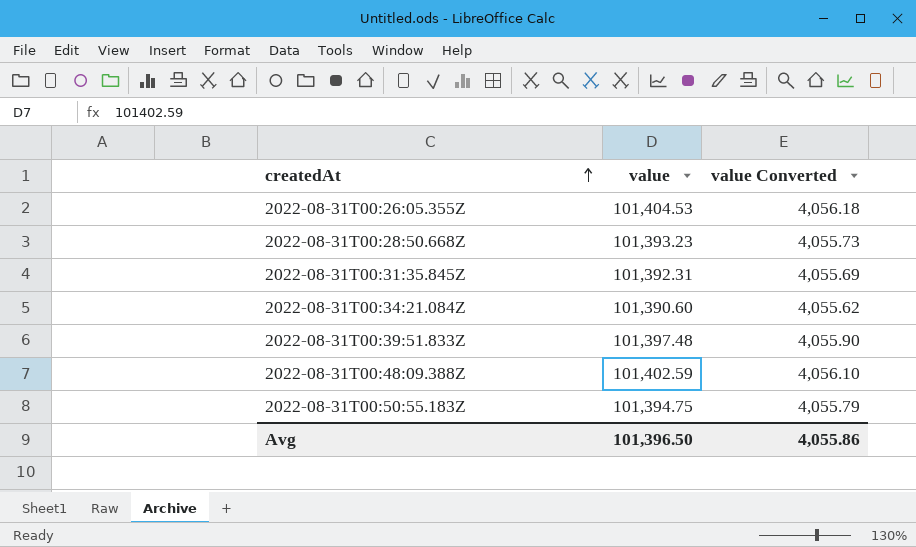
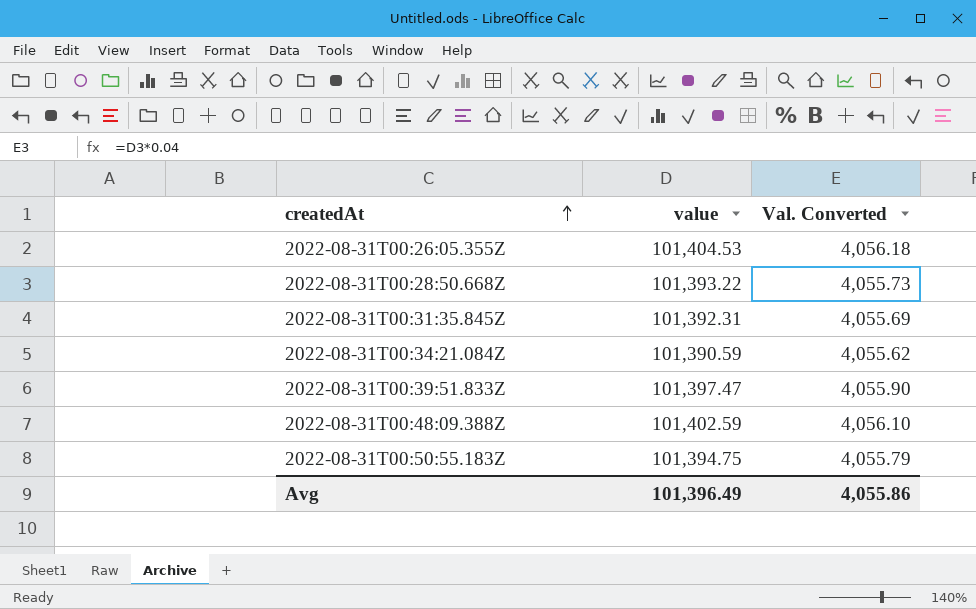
column name: value Converted -> Val. Converted
2022-08-31T00:28:50.668Z | value: 101,393.23 -> 101,393.22
2022-08-31T00:34:21.084Z | value: 101,390.60 -> 101,390.59
2022-08-31T00:39:51.833Z | value: 101,397.48 -> 101,397.47
Avg | value: 101,396.50 -> 101,396.49

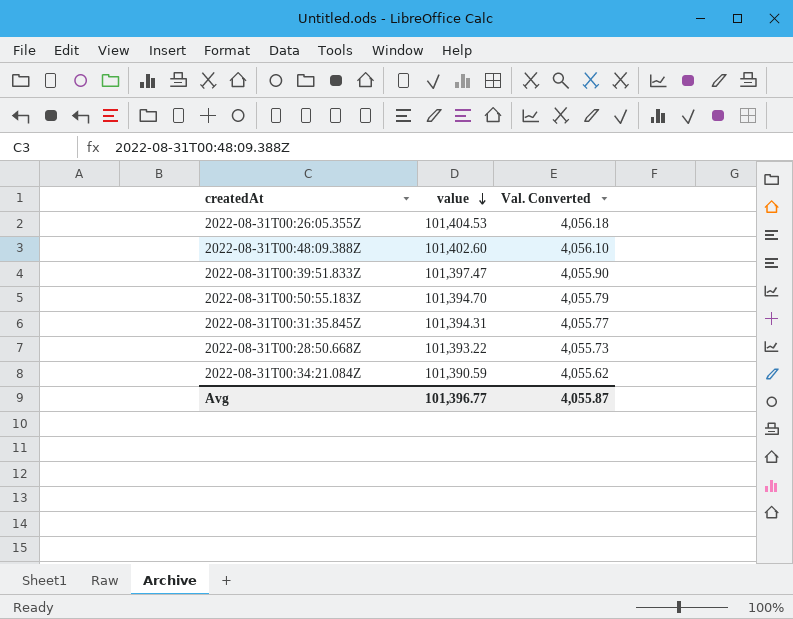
row order: createdAt ascending -> value descending
2022-08-31T00:48:09.388Z | value: 101,402.59 -> 101,402.60
2022-08-31T00:50:55.183Z | value: 101,394.75 -> 101,394.70
2022-08-31T00:31:35.845Z | value: 101,392.31 -> 101,394.31
2022-08-31T00:31:35.845Z | Val. Converted: 4,055.69 -> 4,055.77
Avg | value: 101,396.49 -> 101,396.77
Avg | Val. Converted: 4,055.86 -> 4,055.87

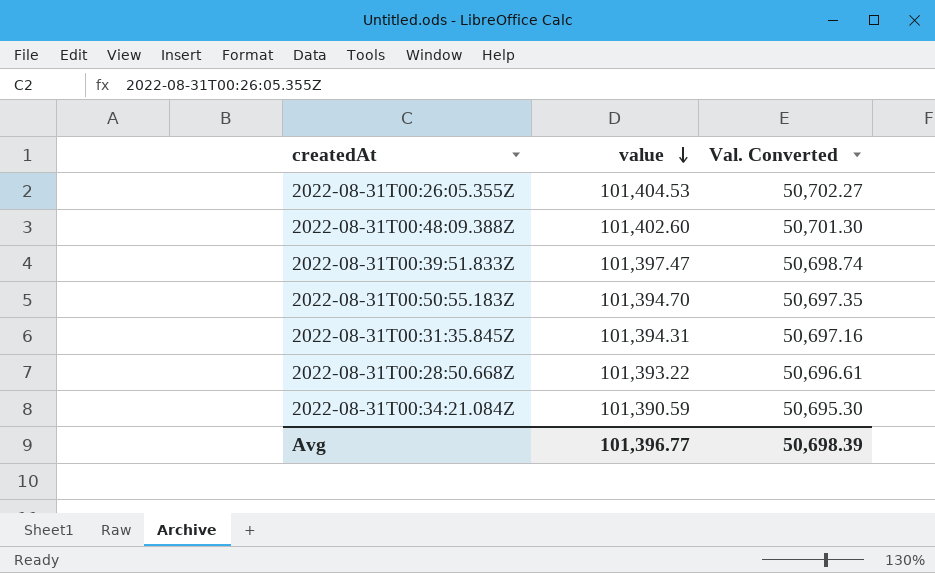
column Val. Converted | formula: [value] * 0.04 -> [value] * 0.5
Avg | Val. Converted: 4,055.87 -> 50,698.39

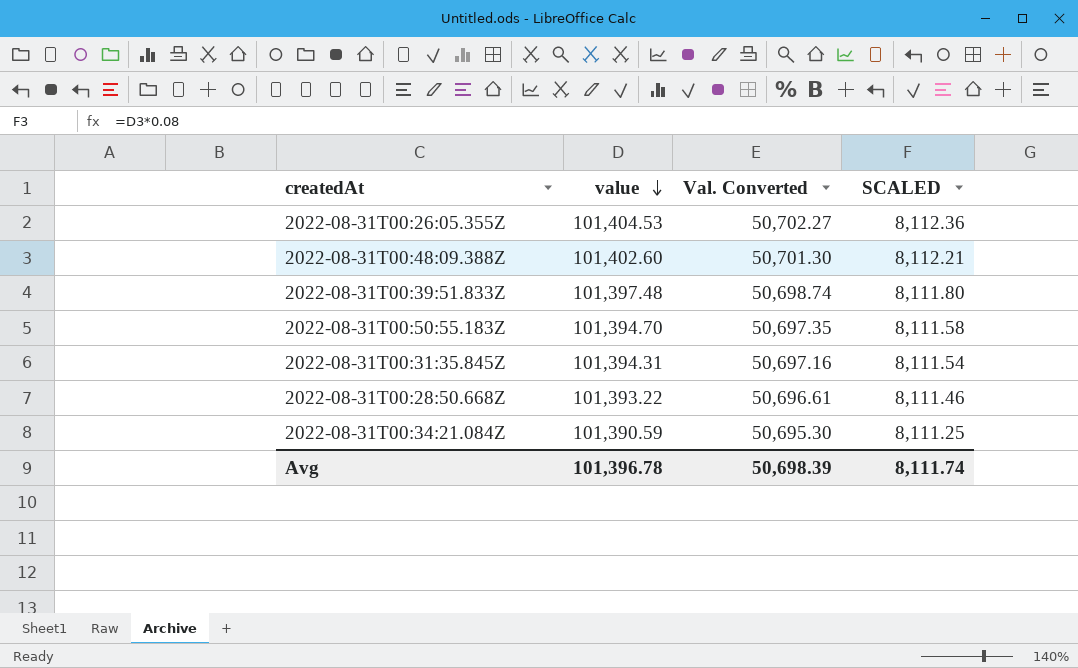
column SCALED | formula: none -> [value] * 0.08
2022-08-31T00:39:51.833Z | value: 101,397.47 -> 101,397.48
Avg | value: 101,396.77 -> 101,396.78

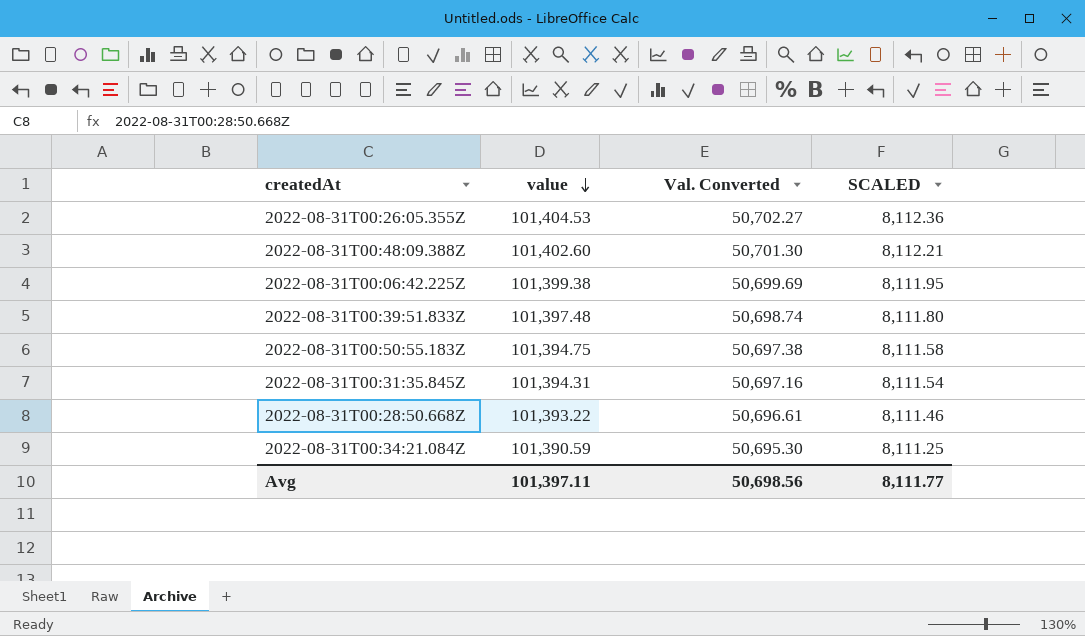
row 2022-08-31T00:06:42.225Z: none -> 101,399.38 | 50,699.69 | 8,111.95
2022-08-31T00:50:55.183Z | value: 101,394.70 -> 101,394.75
2022-08-31T00:50:55.183Z | Val. Converted: 50,697.35 -> 50,697.38
Avg | value: 101,396.78 -> 101,397.11
Avg | Val. Converted: 50,698.39 -> 50,698.56
Avg | SCALED: 8,111.74 -> 8,111.77

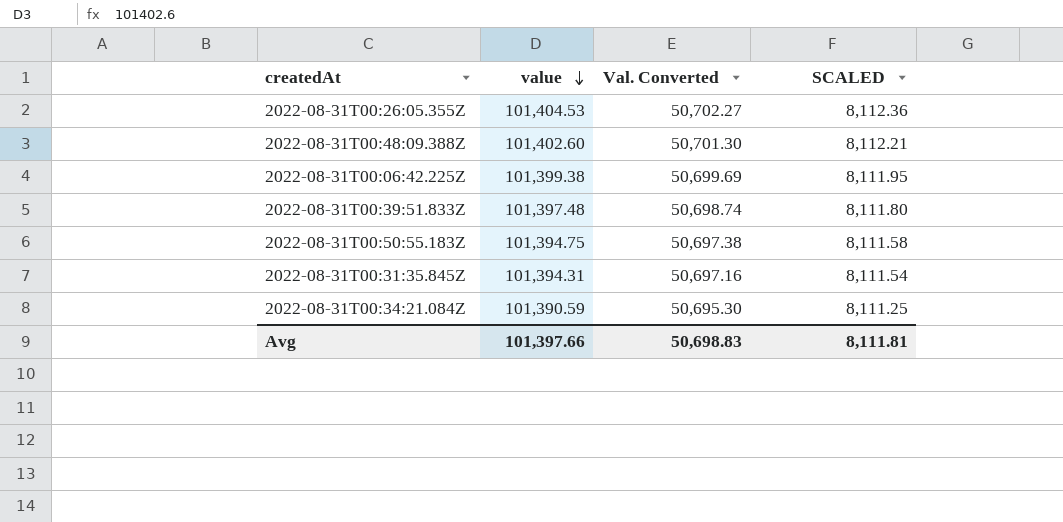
row 2022-08-31T00:28:50.668Z: 101,393.22 | 50,696.61 | 8,111.46 -> none
Avg | value: 101,397.11 -> 101,397.66
Avg | Val. Converted: 50,698.56 -> 50,698.83
Avg | SCALED: 8,111.77 -> 8,111.81

